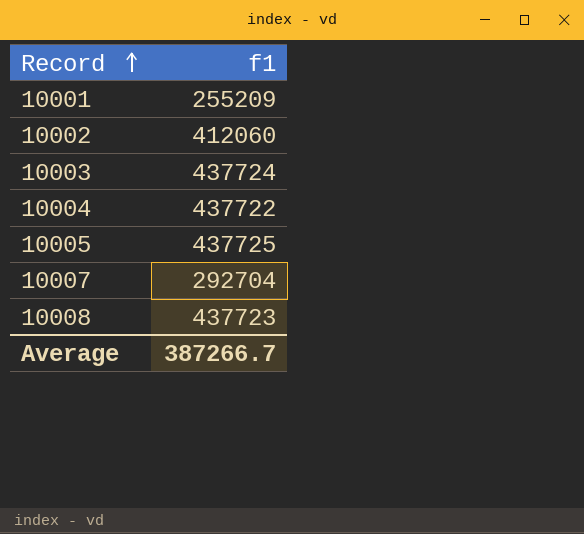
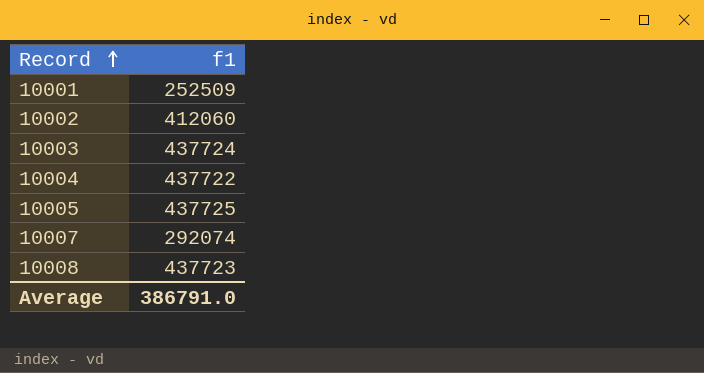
10001 | f1: 255209 -> 252509
10007 | f1: 292704 -> 292074
Average | f1: 387266.7 -> 386791.0

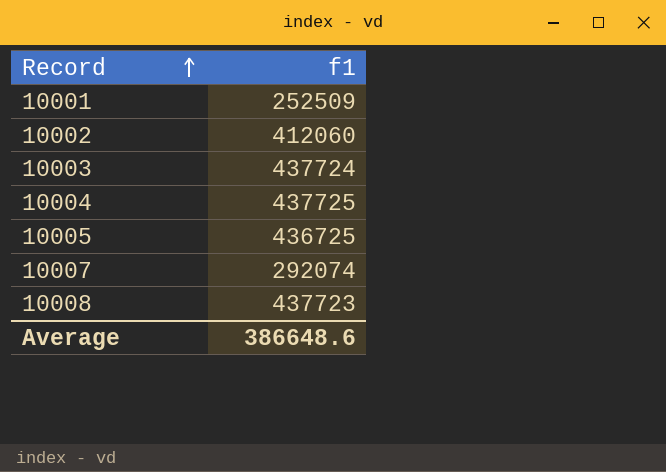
10004 | f1: 437722 -> 437725
10005 | f1: 437725 -> 436725
Average | f1: 386791.0 -> 386648.6

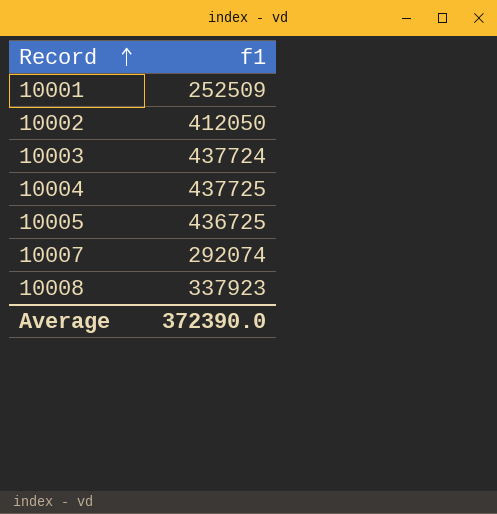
10002 | f1: 412060 -> 412050
10008 | f1: 437723 -> 337923
Average | f1: 386648.6 -> 372390.0

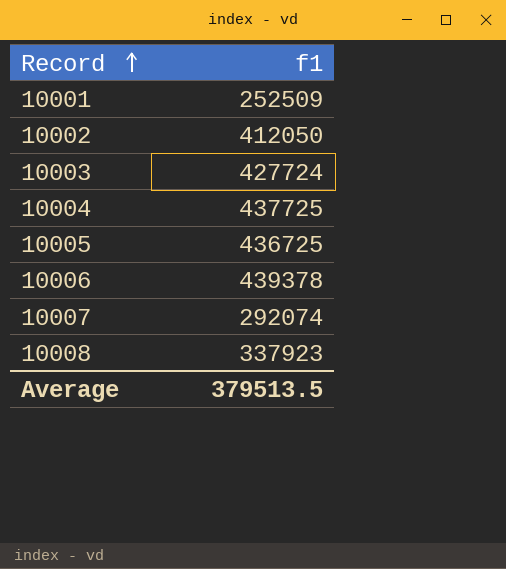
10003 | f1: 437724 -> 427724
row 10006: none -> 439378
Average | f1: 372390.0 -> 379513.5

